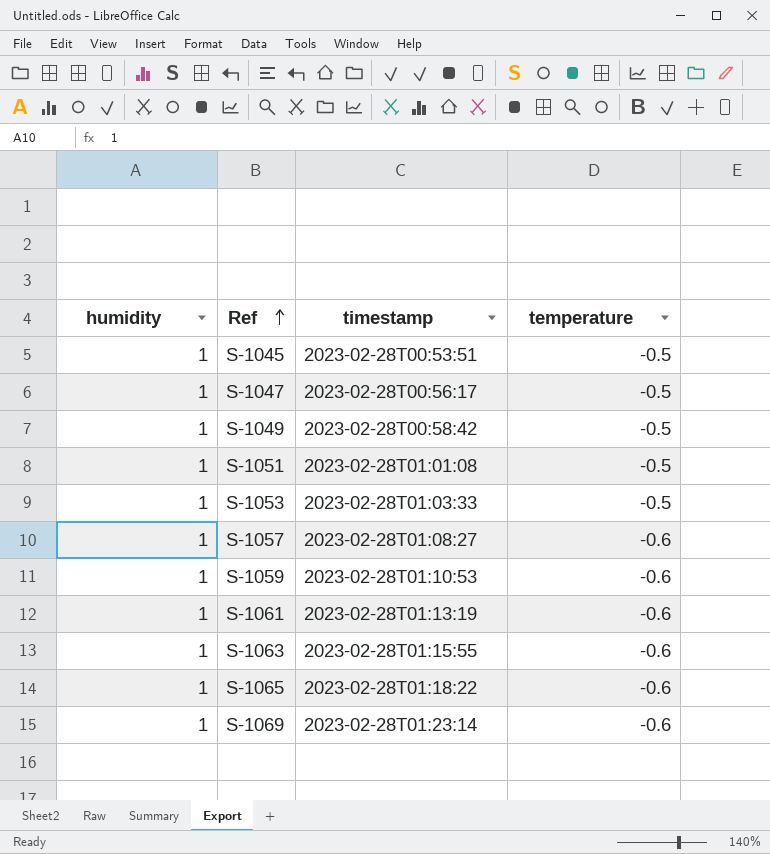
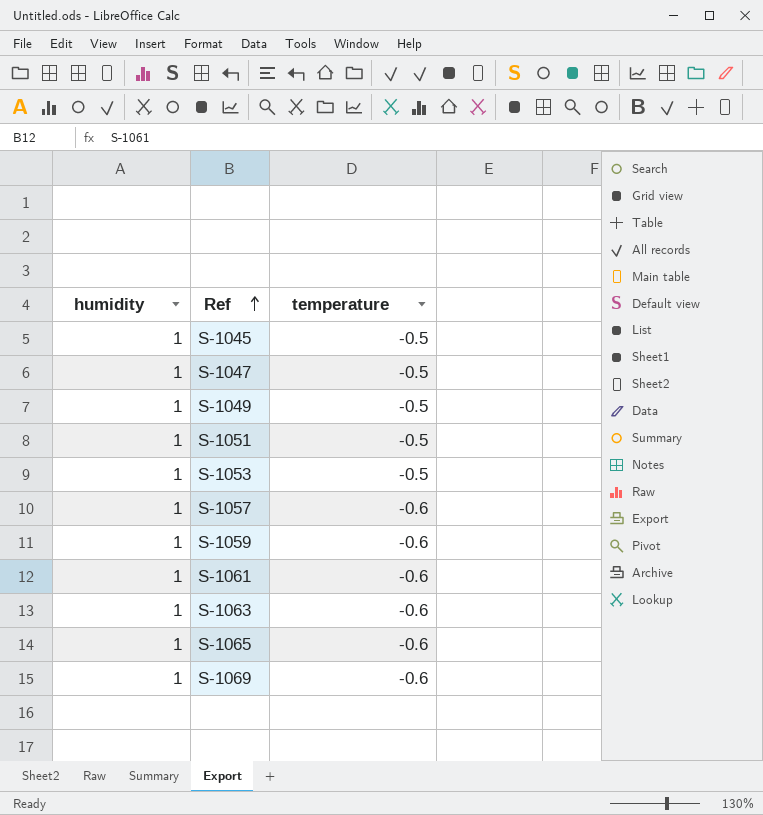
column timestamp | position: 3 -> none

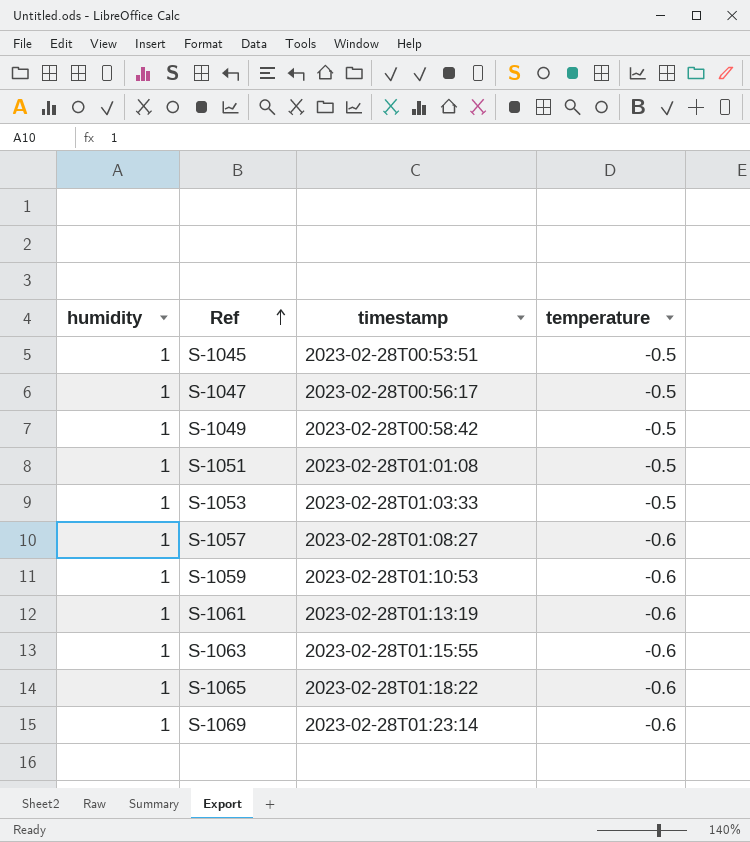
column timestamp | position: none -> 3

